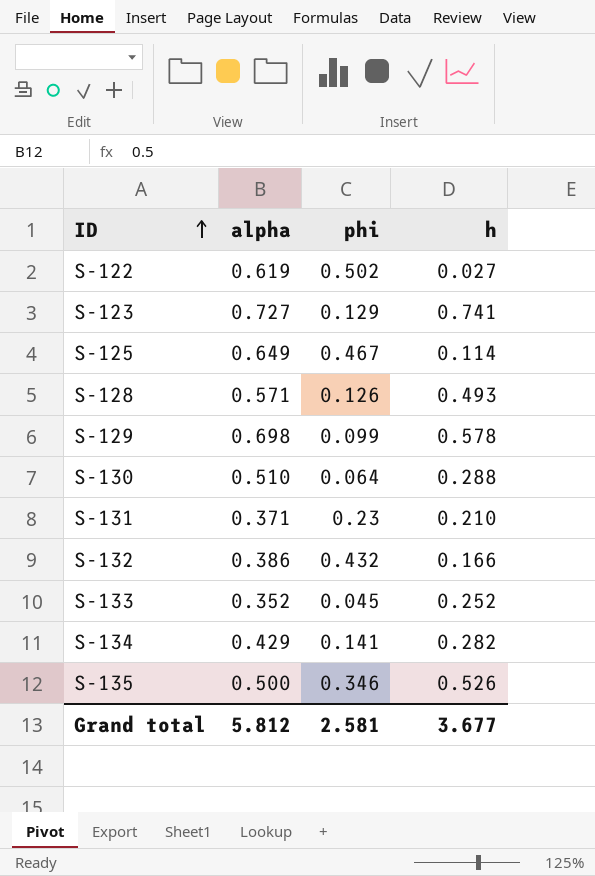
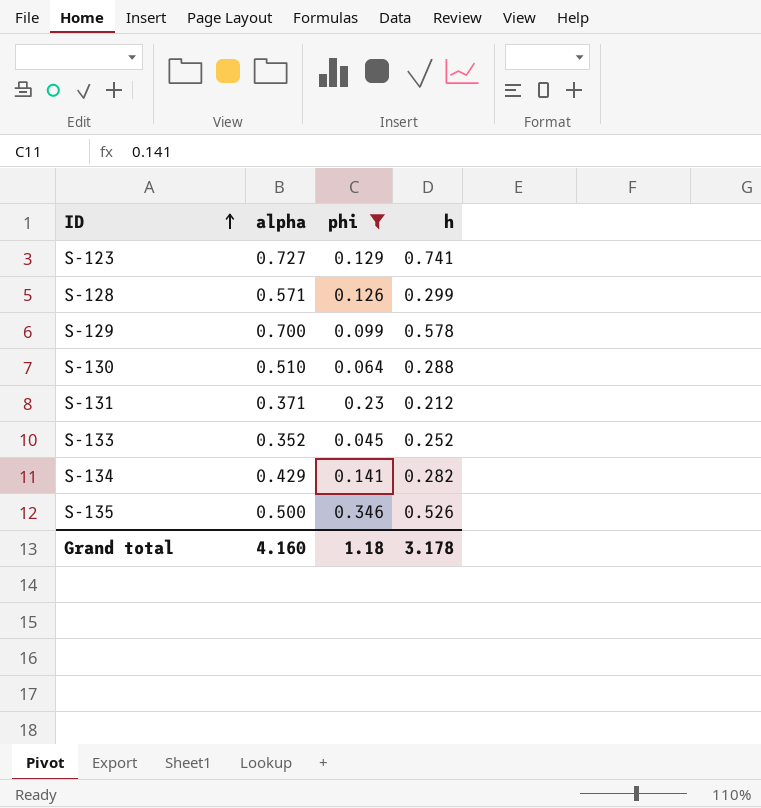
filter: none -> phi <= 0.346
S-128 | h: 0.493 -> 0.299
S-129 | alpha: 0.698 -> 0.700
S-131 | h: 0.210 -> 0.212
Grand total | alpha: 5.812 -> 4.160
Grand total | phi: 2.581 -> 1.18
Grand total | h: 3.677 -> 3.178

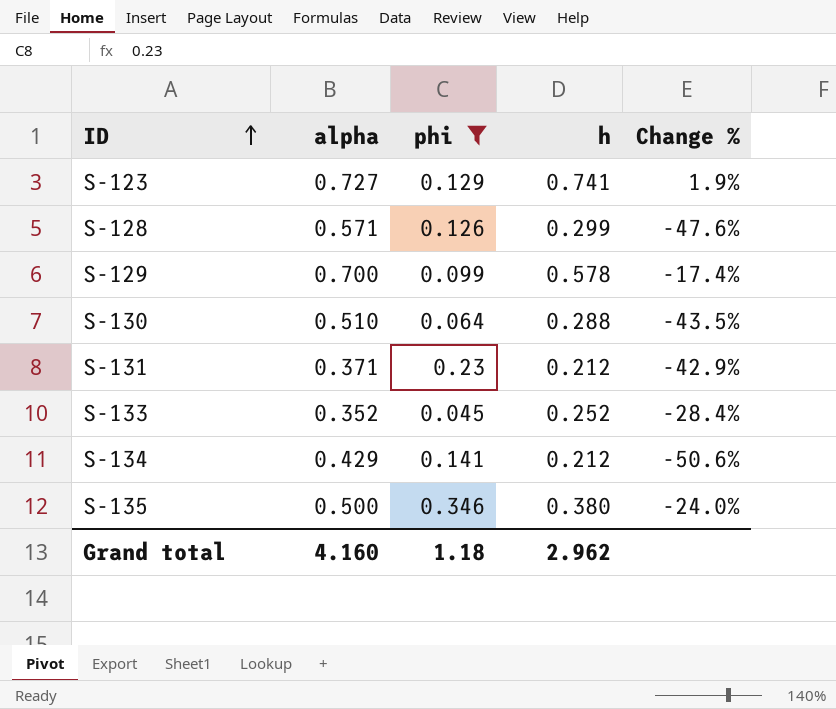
column Change % | formula: none -> ([h] - [alpha]) / [alpha]
S-134 | h: 0.282 -> 0.212
S-135 | h: 0.526 -> 0.380
Grand total | h: 3.178 -> 2.962

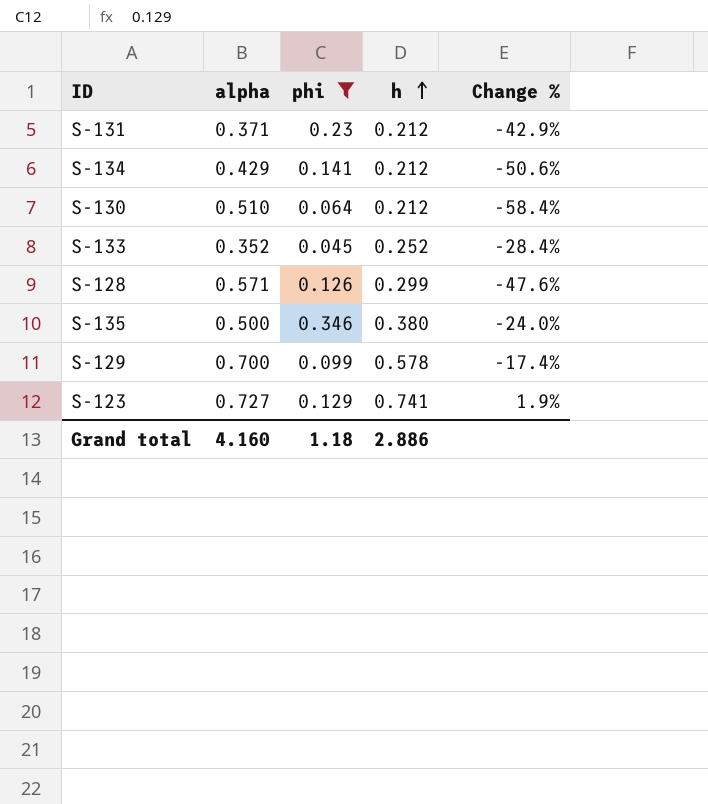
row order: ID ascending -> h ascending
S-130 | h: 0.288 -> 0.212
S-130 | Change %: -43.5% -> -58.4%
Grand total | h: 2.962 -> 2.886

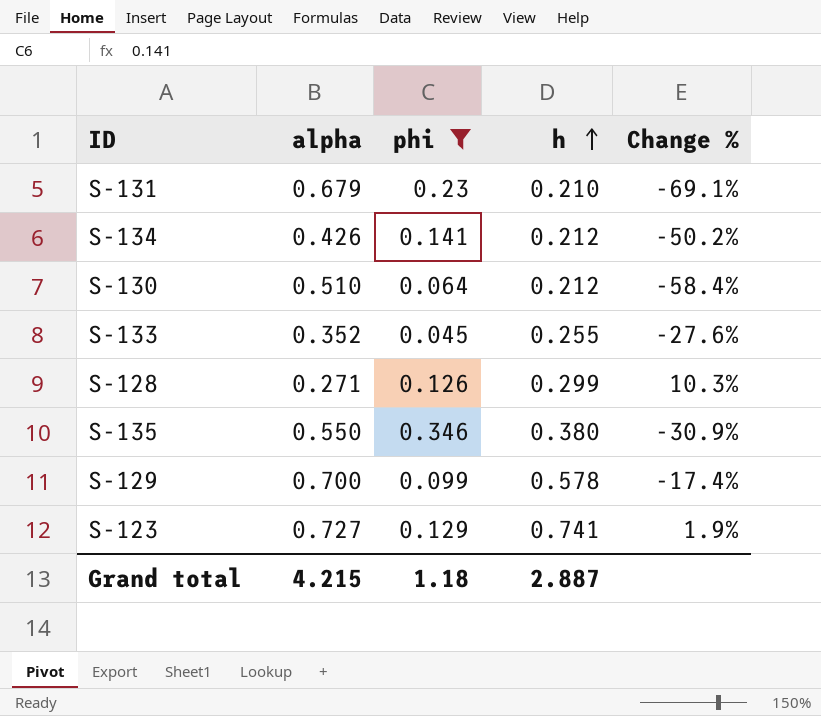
S-131 | alpha: 0.371 -> 0.679
S-131 | h: 0.212 -> 0.210
S-131 | Change %: -42.9% -> -69.1%
S-134 | alpha: 0.429 -> 0.426
S-134 | Change %: -50.6% -> -50.2%
S-133 | h: 0.252 -> 0.255
S-133 | Change %: -28.4% -> -27.6%
S-128 | alpha: 0.571 -> 0.271
S-128 | Change %: -47.6% -> 10.3%
S-135 | alpha: 0.500 -> 0.550
S-135 | Change %: -24.0% -> -30.9%
Grand total | alpha: 4.160 -> 4.215
Grand total | h: 2.886 -> 2.887

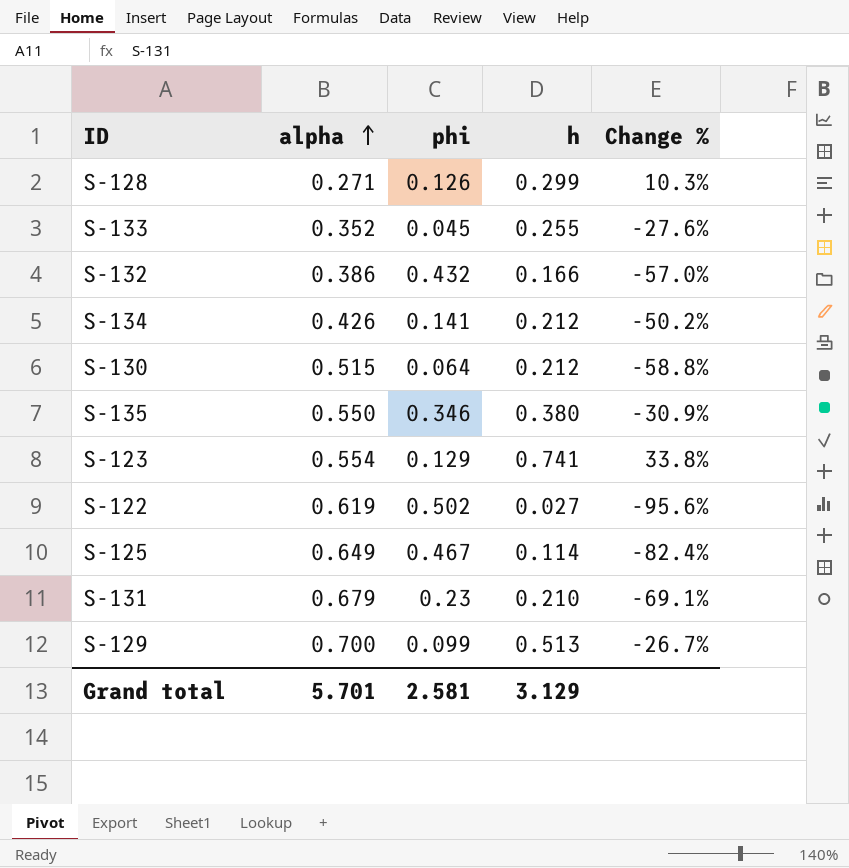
filter: phi <= 0.346 -> none
row order: h ascending -> alpha ascending
S-130 | alpha: 0.510 -> 0.515
S-130 | Change %: -58.4% -> -58.8%
S-123 | alpha: 0.727 -> 0.554
S-123 | Change %: 1.9% -> 33.8%
S-129 | h: 0.578 -> 0.513
S-129 | Change %: -17.4% -> -26.7%
Grand total | alpha: 4.215 -> 5.701
Grand total | phi: 1.18 -> 2.581
Grand total | h: 2.887 -> 3.129

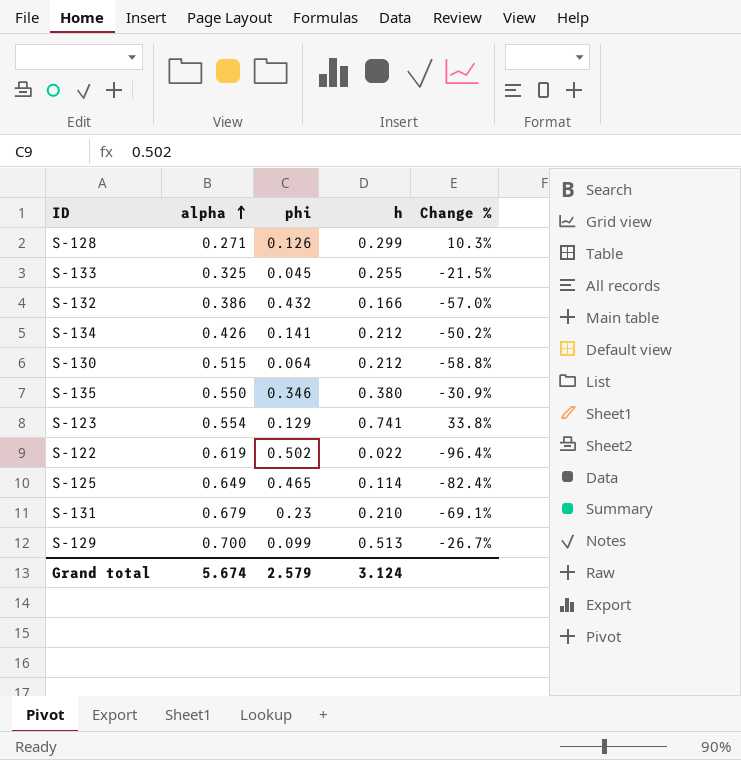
S-133 | alpha: 0.352 -> 0.325
S-133 | Change %: -27.6% -> -21.5%
S-122 | h: 0.027 -> 0.022
S-122 | Change %: -95.6% -> -96.4%
S-125 | phi: 0.467 -> 0.465
Grand total | alpha: 5.701 -> 5.674
Grand total | phi: 2.581 -> 2.579
Grand total | h: 3.129 -> 3.124

